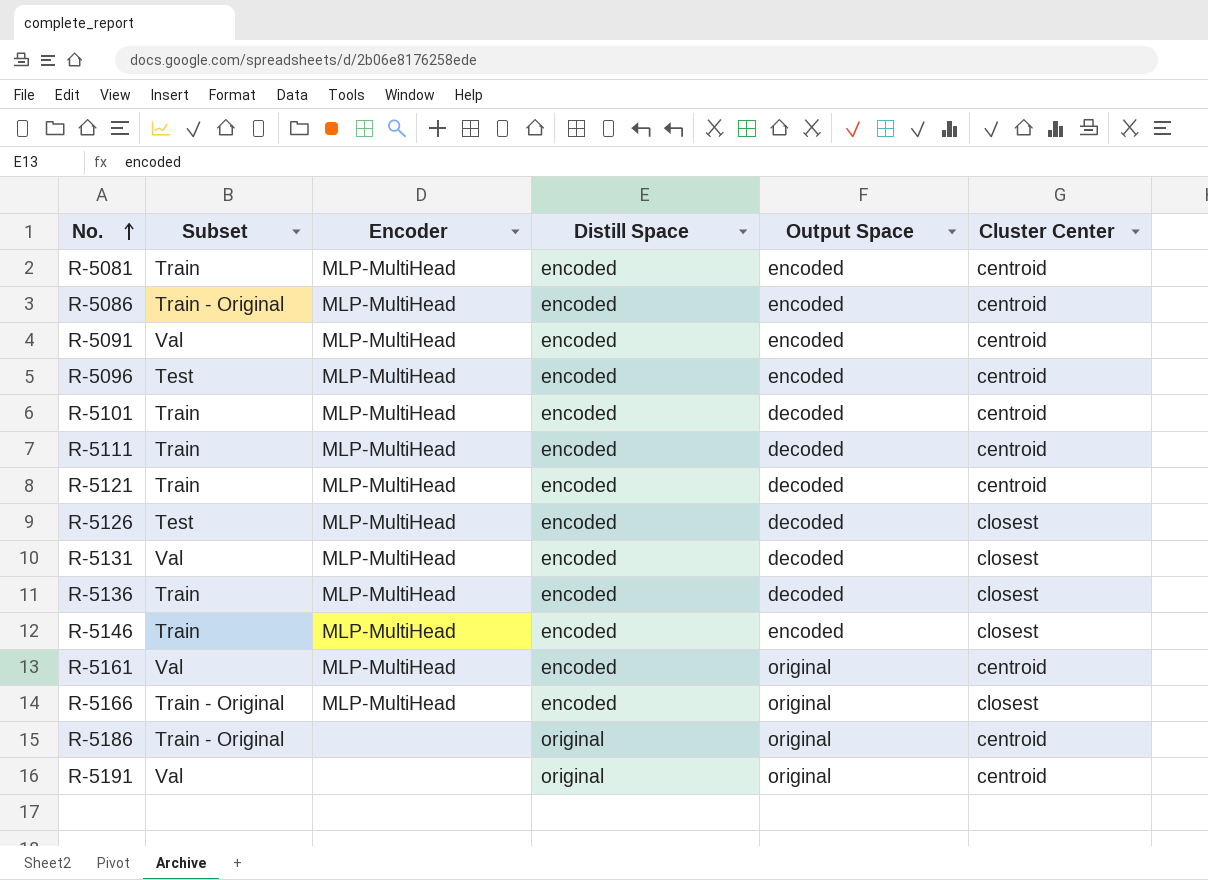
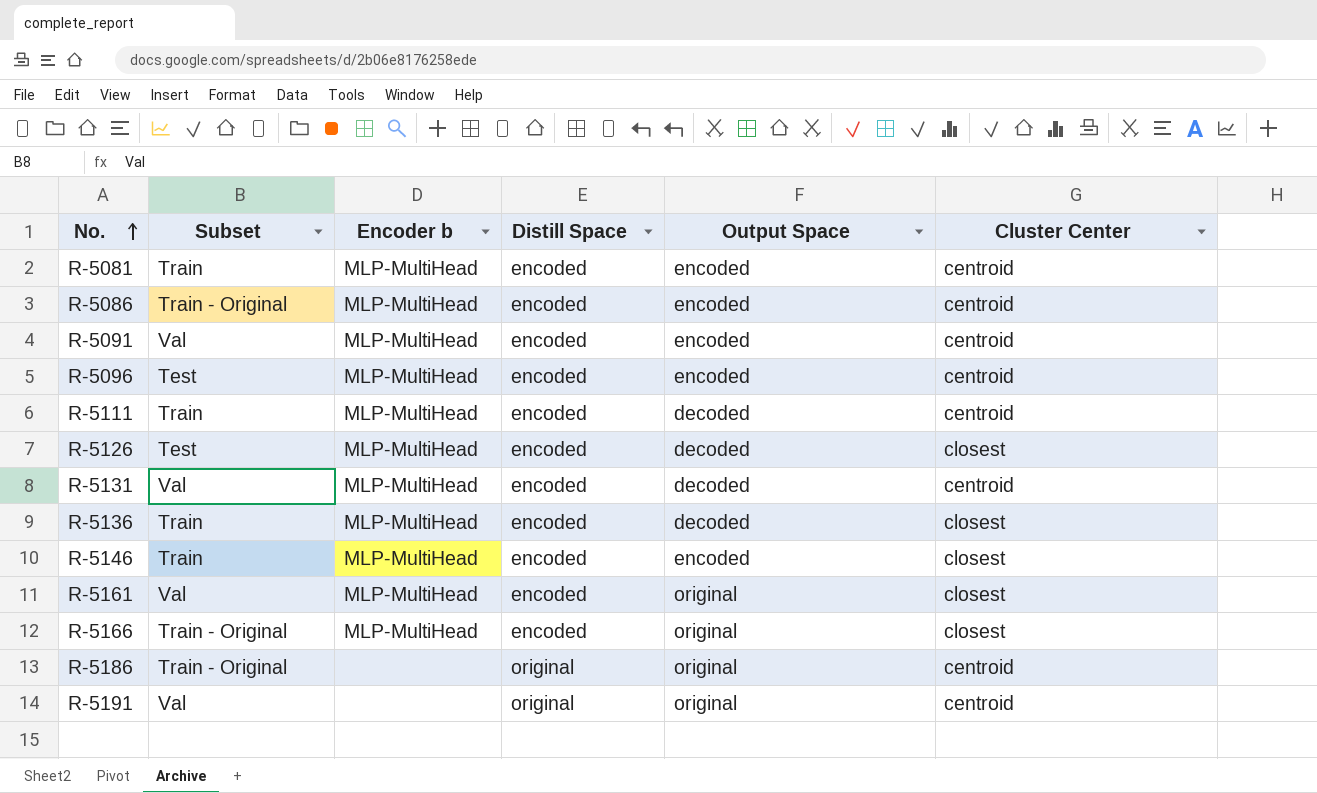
column name: Encoder -> Encoder b
row R-5101: Train | MLP-MultiHead | encoded | decoded | centroid -> none
row R-5121: Train | MLP-MultiHead | encoded | decoded | centroid -> none
R-5131 | Cluster Center: closest -> centroid
R-5161 | Cluster Center: centroid -> closest

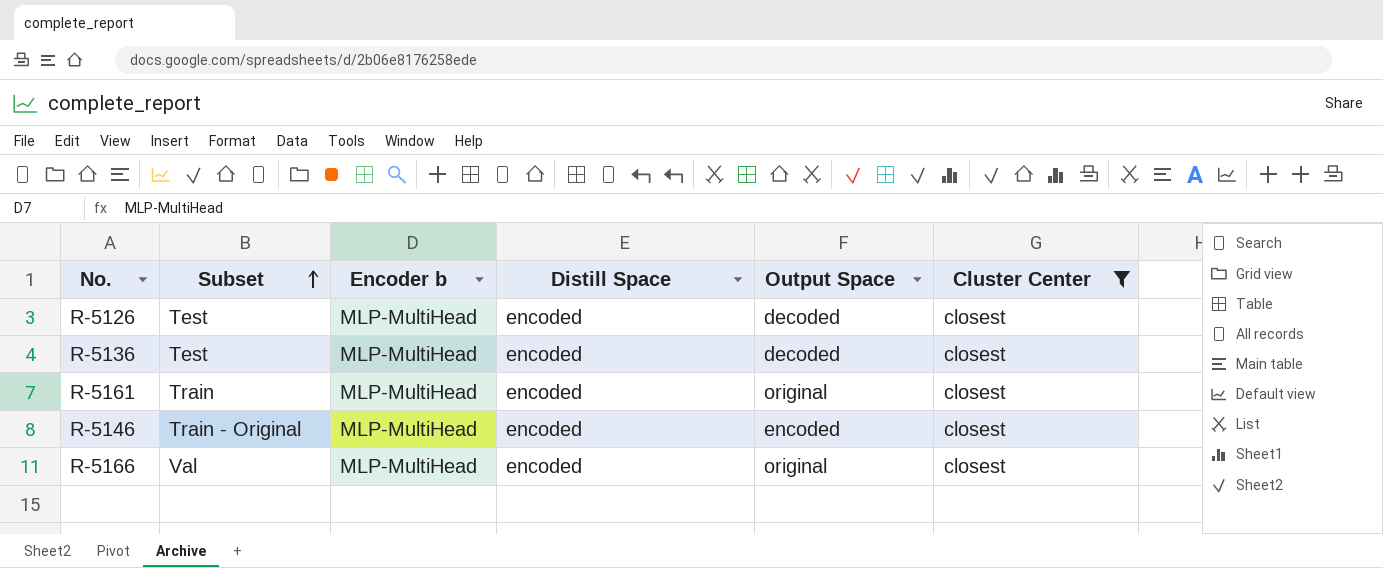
filter: none -> Cluster Center = closest
row order: No. ascending -> Subset ascending
R-5136 | Subset: Train -> Test
R-5161 | Subset: Val -> Train
R-5146 | Subset: Train -> Train - Original
R-5166 | Subset: Train - Original -> Val

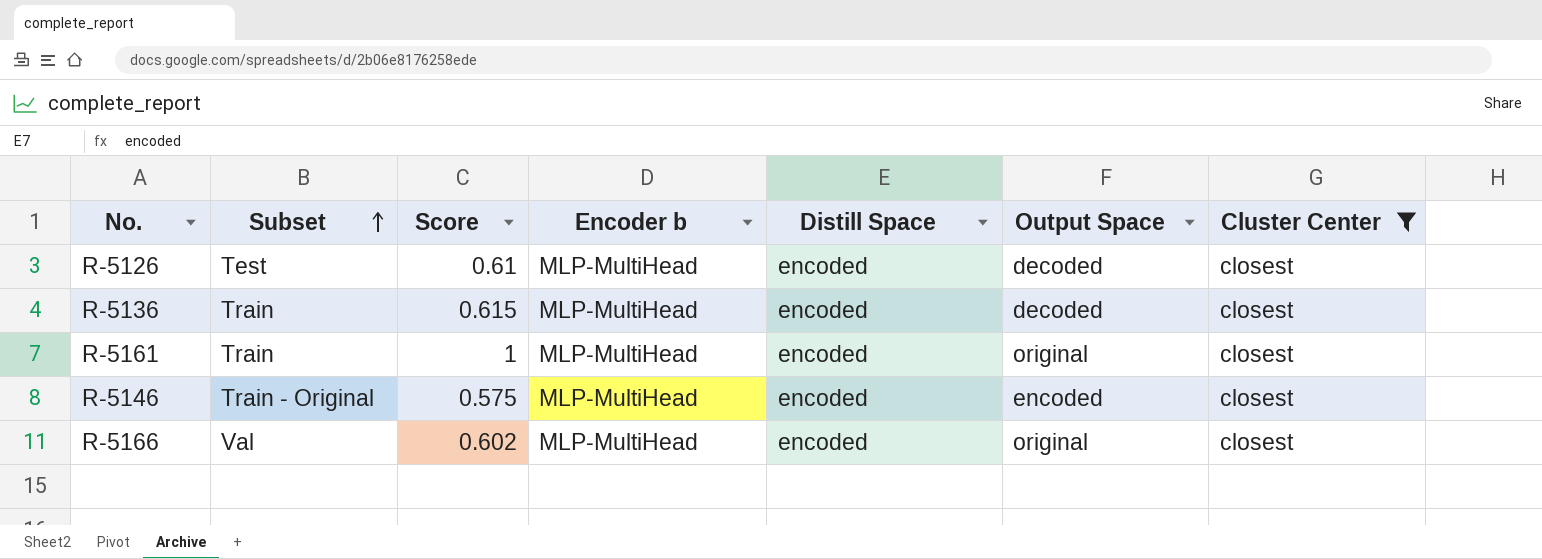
column Score | position: none -> 3
R-5136 | Subset: Test -> Train

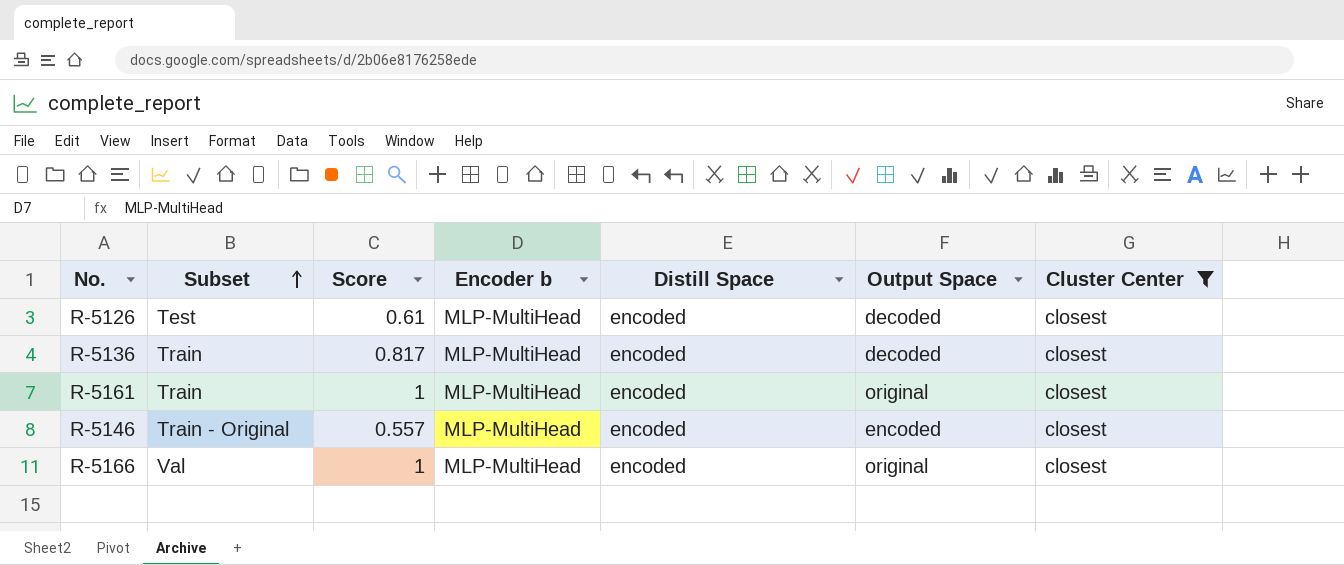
R-5136 | Score: 0.615 -> 0.817
R-5146 | Score: 0.575 -> 0.557
R-5166 | Score: 0.602 -> 1

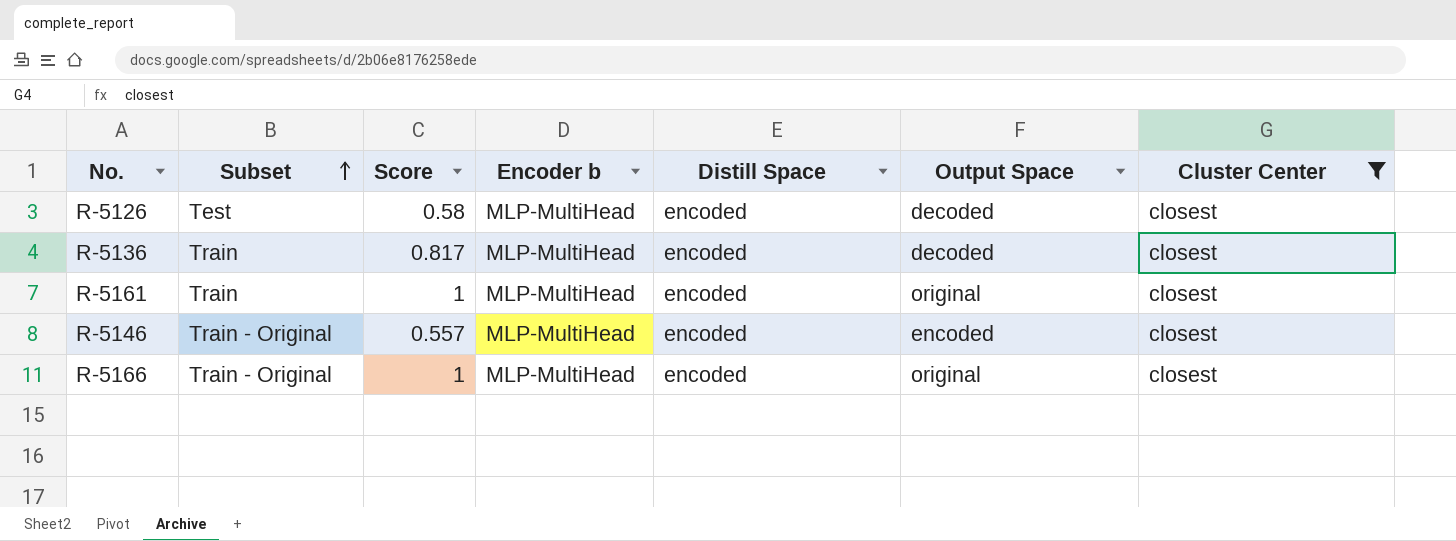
R-5126 | Score: 0.61 -> 0.58
R-5166 | Subset: Val -> Train - Original

